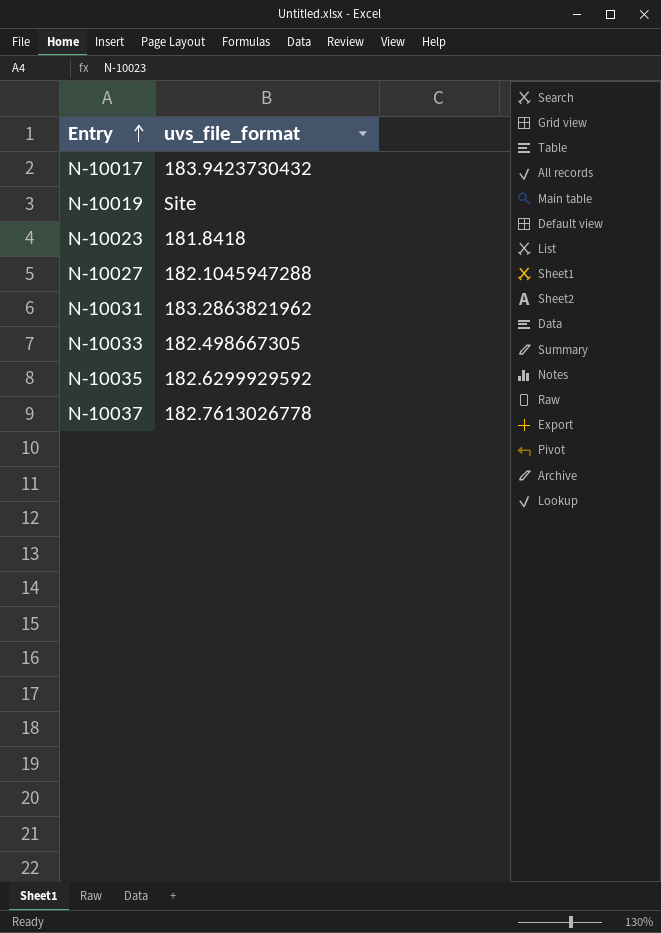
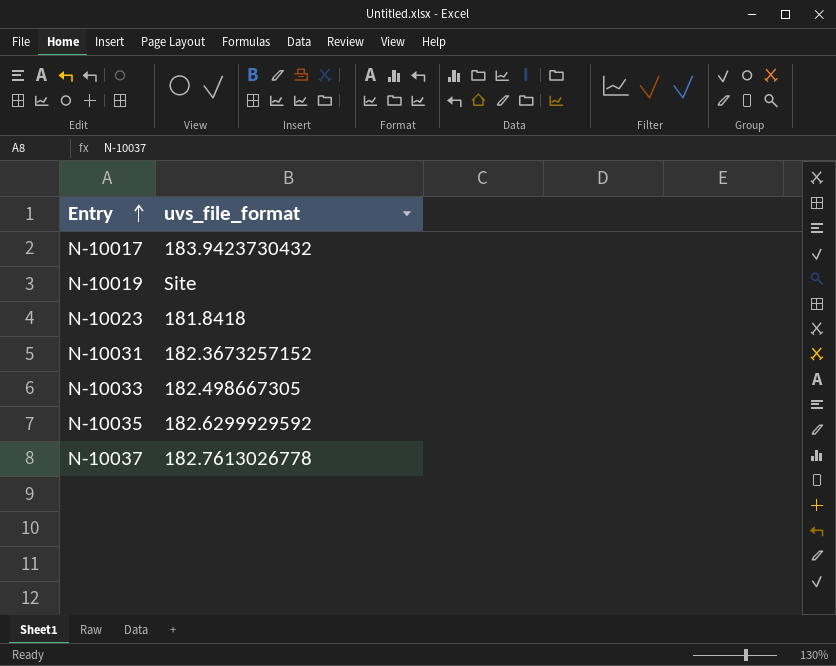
row N-10027: 182.1045947288 -> none
N-10031 | uvs_file_format: 183.2863821962 -> 182.3673257152

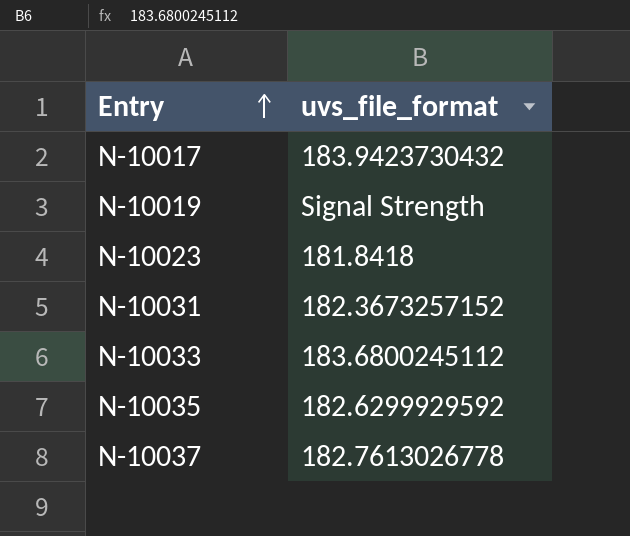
N-10019 | uvs_file_format: Site -> Signal Strength
N-10033 | uvs_file_format: 182.498667305 -> 183.6800245112

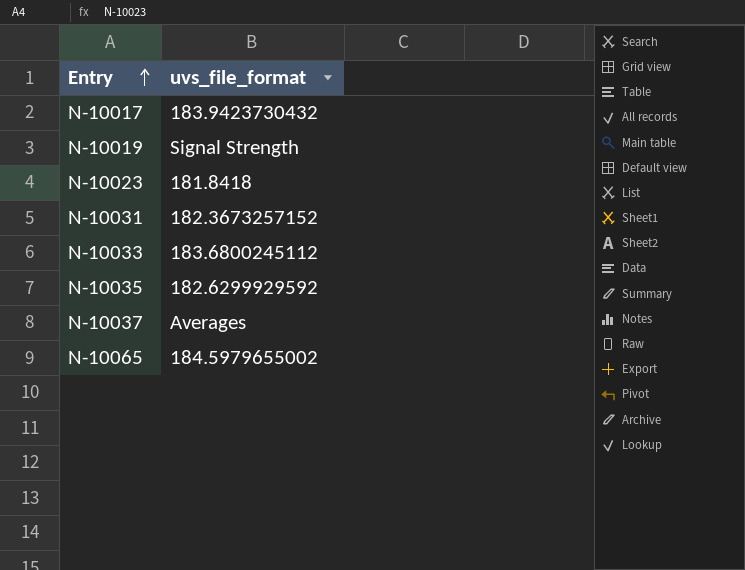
N-10037 | uvs_file_format: 182.7613026778 -> Averages
row N-10065: none -> 184.5979655002

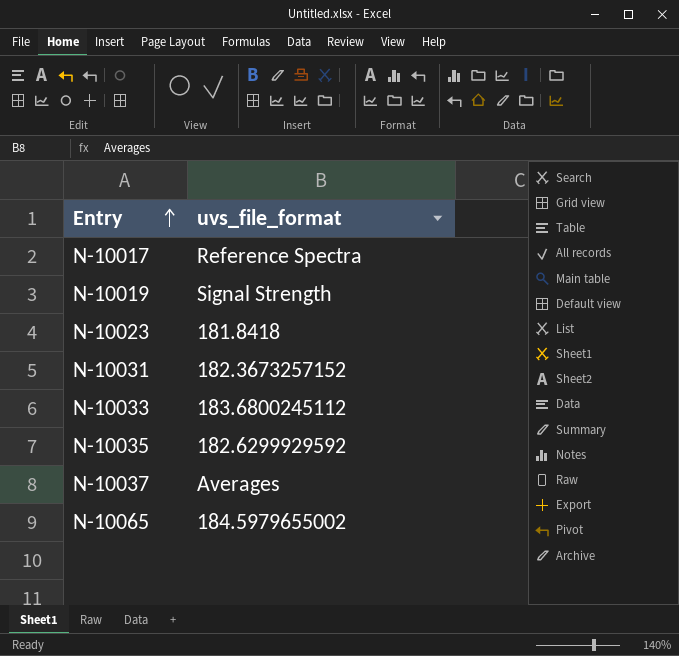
N-10017 | uvs_file_format: 183.9423730432 -> Reference Spectra

